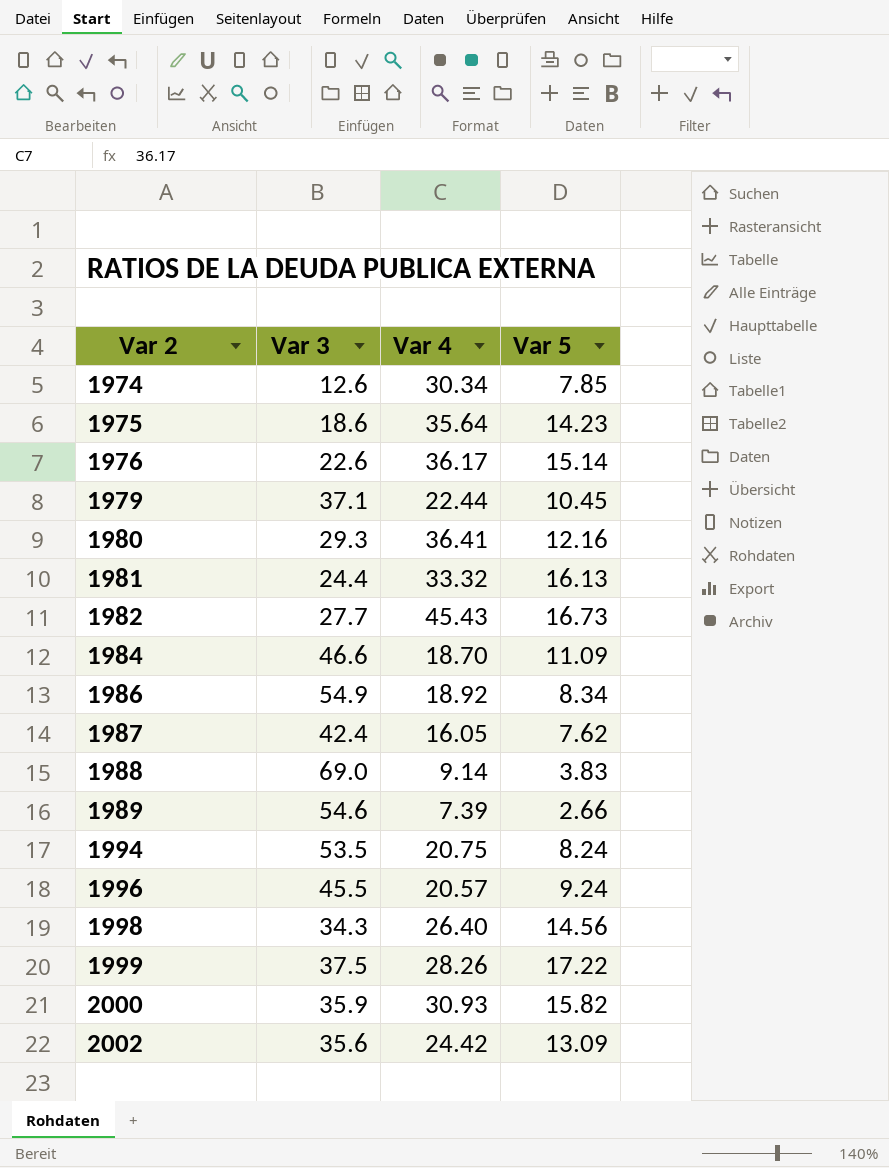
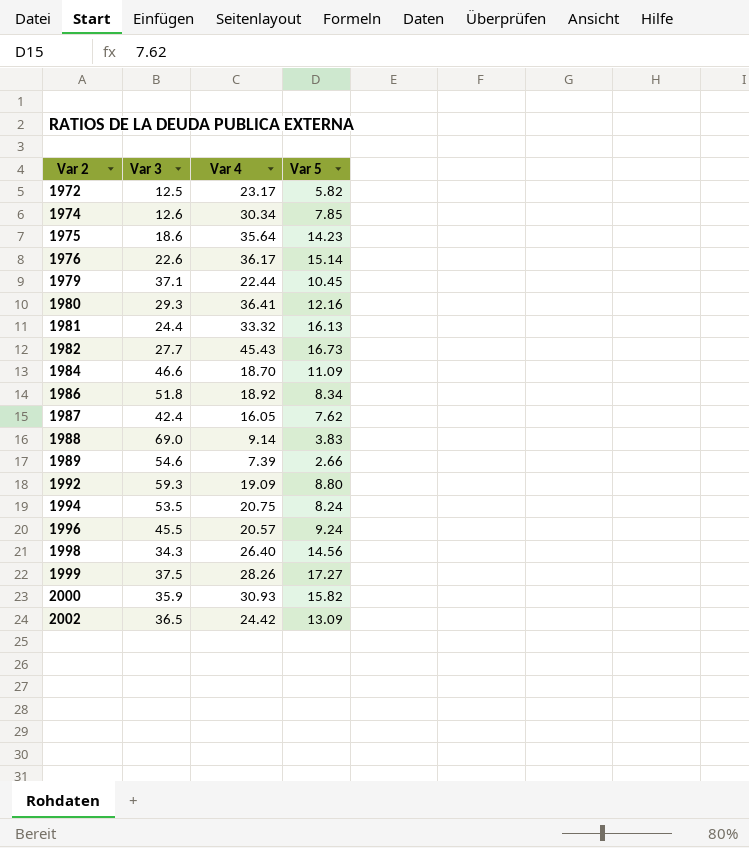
row 1972: none -> 12.5 | 23.17 | 5.82
1986 | Var 3: 54.9 -> 51.8
row 1992: none -> 59.3 | 19.09 | 8.80
1999 | Var 5: 17.22 -> 17.27
2002 | Var 3: 35.6 -> 36.5

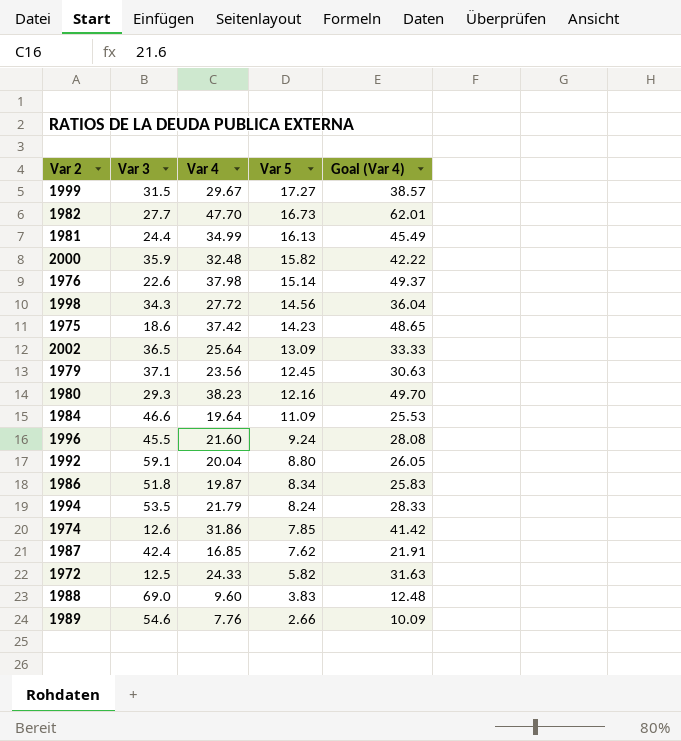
row order: Var 2 ascending -> Var 5 descending
column Goal (Var 4) | formula: none -> [Var 4] * 1.3
1999 | Var 3: 37.5 -> 31.5
1999 | Var 4: 28.26 -> 29.67
1982 | Var 4: 45.43 -> 47.70
1981 | Var 4: 33.32 -> 34.99
2000 | Var 4: 30.93 -> 32.48
1976 | Var 4: 36.17 -> 37.98
1998 | Var 4: 26.40 -> 27.72
1975 | Var 4: 35.64 -> 37.42
2002 | Var 4: 24.42 -> 25.64
1979 | Var 4: 22.44 -> 23.56
1979 | Var 5: 10.45 -> 12.45
1980 | Var 4: 36.41 -> 38.23
1984 | Var 4: 18.70 -> 19.64
1996 | Var 4: 20.57 -> 21.60
1992 | Var 3: 59.3 -> 59.1
1992 | Var 4: 19.09 -> 20.04
1986 | Var 4: 18.92 -> 19.87
1994 | Var 4: 20.75 -> 21.79
1974 | Var 4: 30.34 -> 31.86
1987 | Var 4: 16.05 -> 16.85
1972 | Var 4: 23.17 -> 24.33
1988 | Var 4: 9.14 -> 9.60
1989 | Var 4: 7.39 -> 7.76

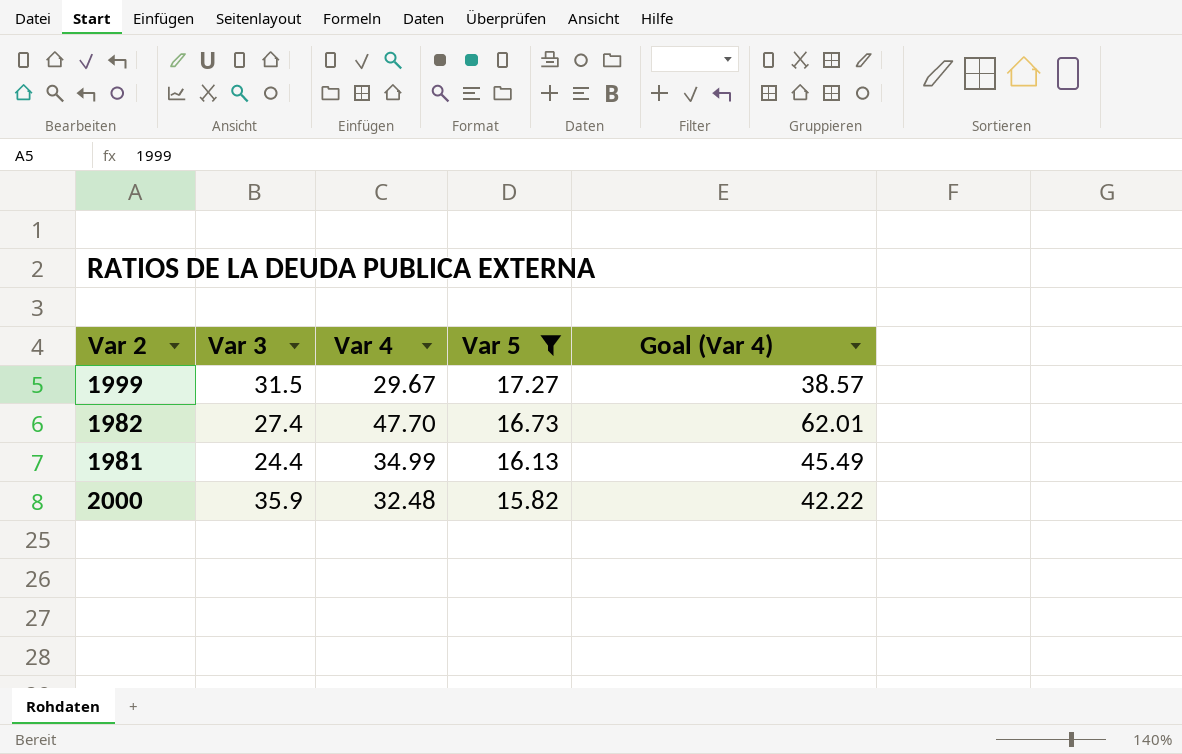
filter: none -> Var 5 >= 15.82
1982 | Var 3: 27.7 -> 27.4

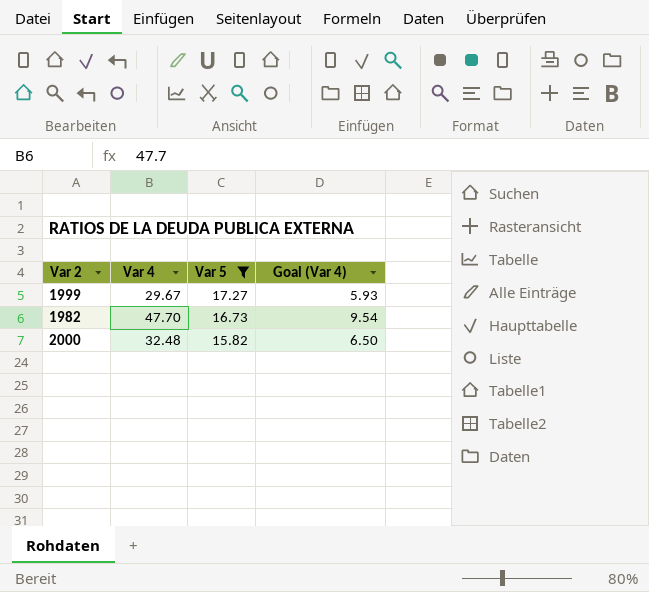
column Var 3 | position: 2 -> none
column Goal (Var 4) | formula: [Var 4] * 1.3 -> [Var 4] * 0.2
row 1981: 24.4 | 34.99 | 16.13 | 45.49 -> none

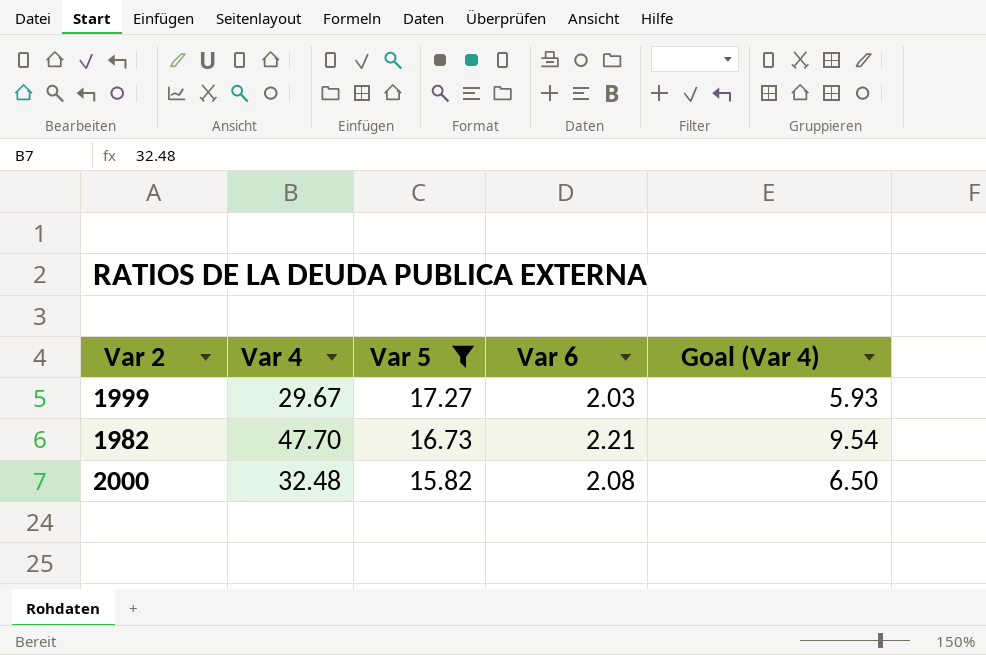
column Var 6 | position: none -> 4

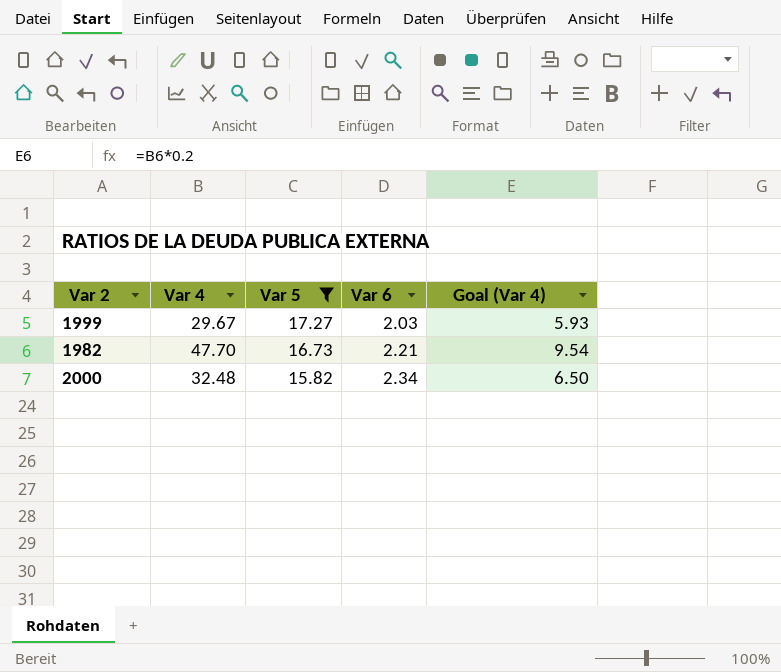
2000 | Var 6: 2.08 -> 2.34

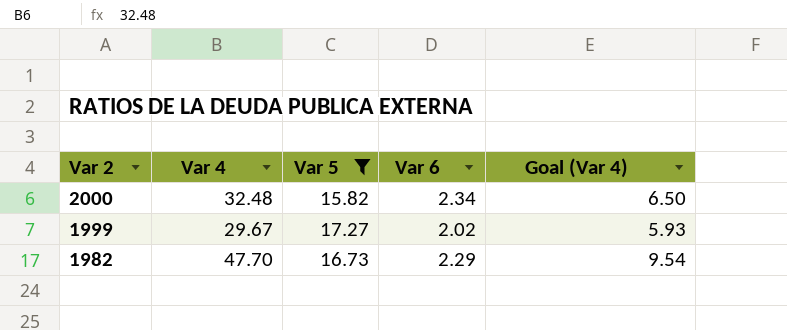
row order: Var 5 descending -> Var 2 descending
1999 | Var 6: 2.03 -> 2.02
1982 | Var 6: 2.21 -> 2.29

